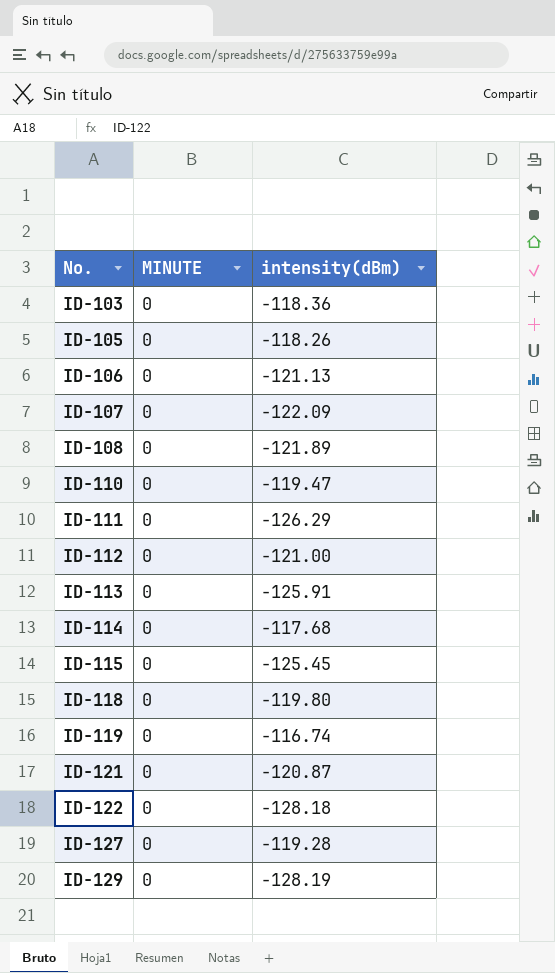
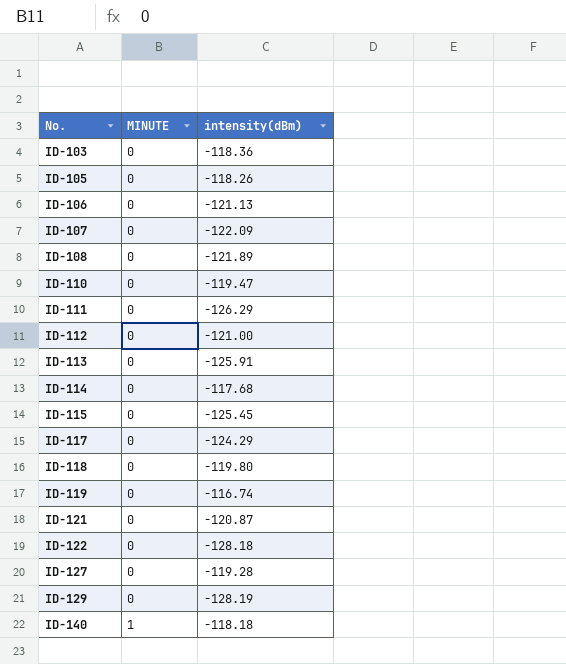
row ID-117: none -> 0 | -124.29
row ID-140: none -> 1 | -118.18

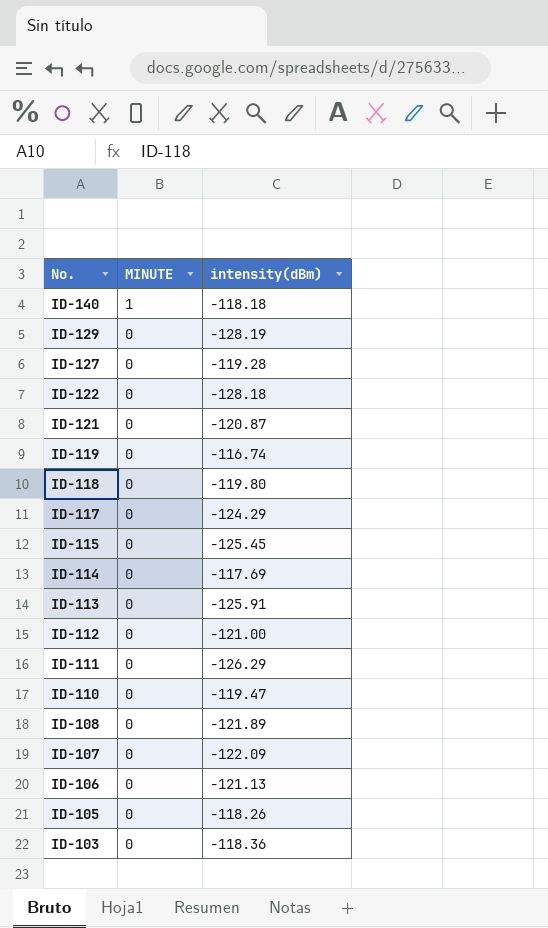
row order: No. ascending -> No. descending
ID-114 | intensity(dBm): -117.68 -> -117.69

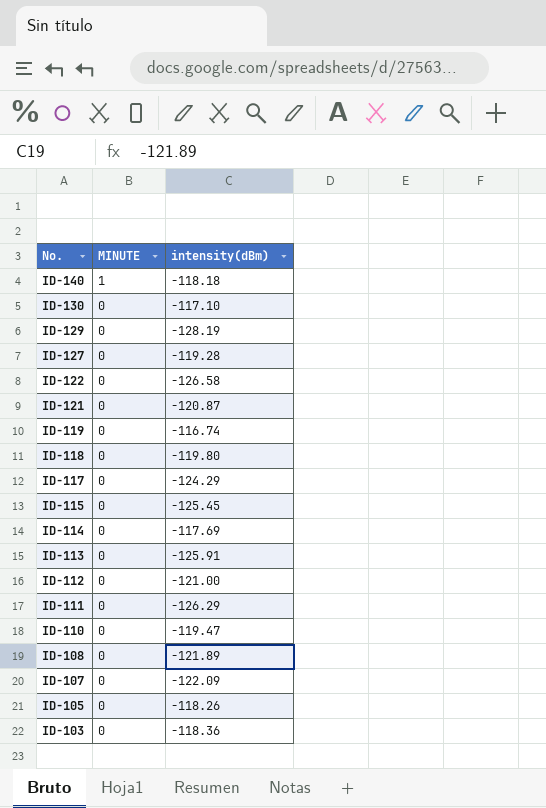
row ID-106: 0 | -121.13 -> none
row ID-130: none -> 0 | -117.10
ID-122 | intensity(dBm): -128.18 -> -126.58

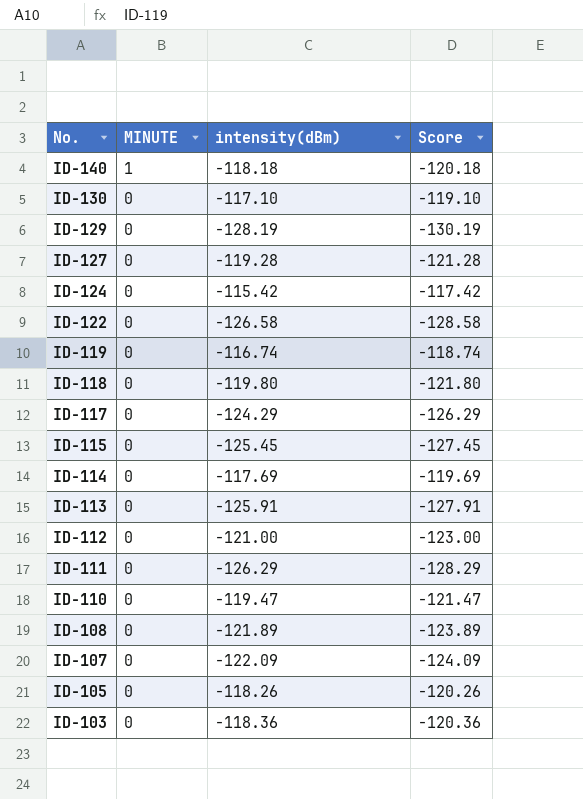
column Score | formula: none -> [intensity(dBm)] - 2
row ID-121: 0 | -120.87 -> none
row ID-124: none -> 0 | -115.42 | -117.42

